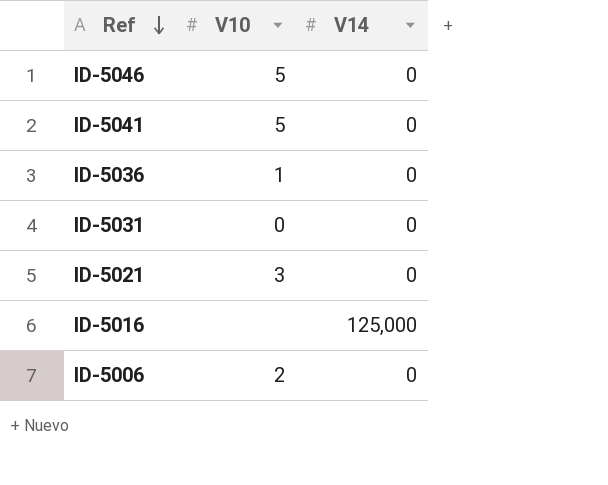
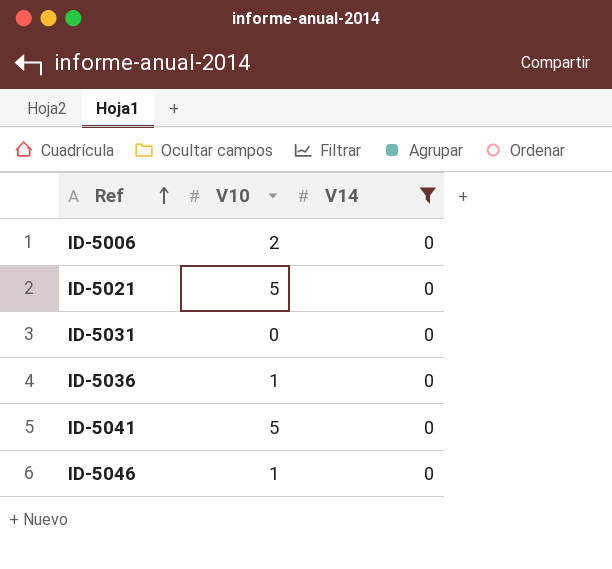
filter: none -> V14 = 0
row order: Ref descending -> Ref ascending
ID-5021 | V10: 3 -> 5
ID-5046 | V10: 5 -> 1

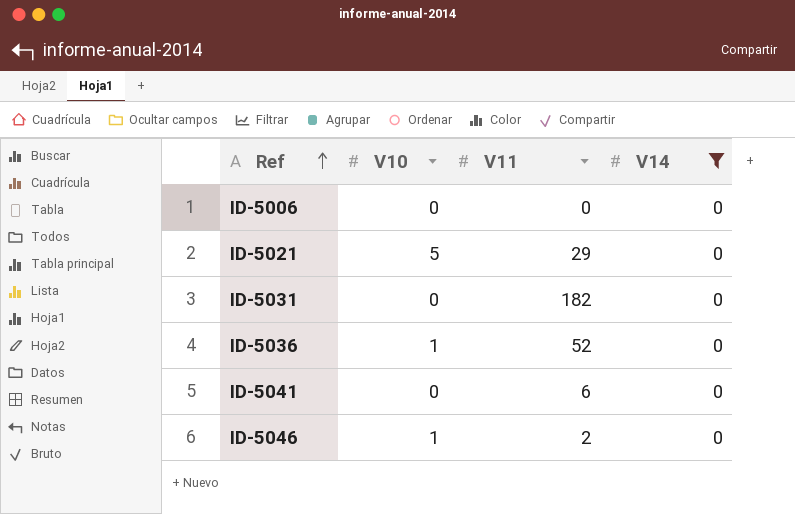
column V11 | position: none -> 3
ID-5006 | V10: 2 -> 0
ID-5041 | V10: 5 -> 0

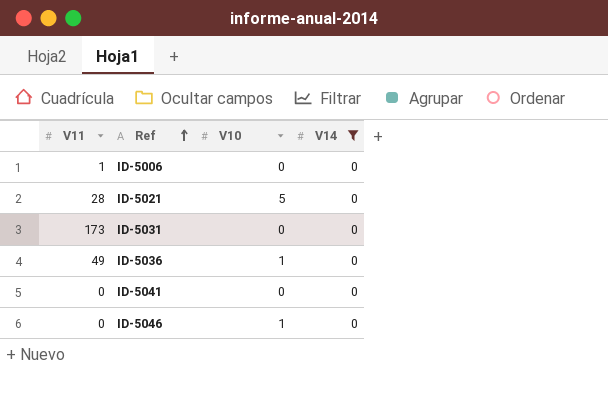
column V11 | position: 3 -> 1
ID-5006 | V11: 0 -> 1
ID-5021 | V11: 29 -> 28
ID-5031 | V11: 182 -> 173
ID-5036 | V11: 52 -> 49
ID-5041 | V11: 6 -> 0
ID-5046 | V11: 2 -> 0

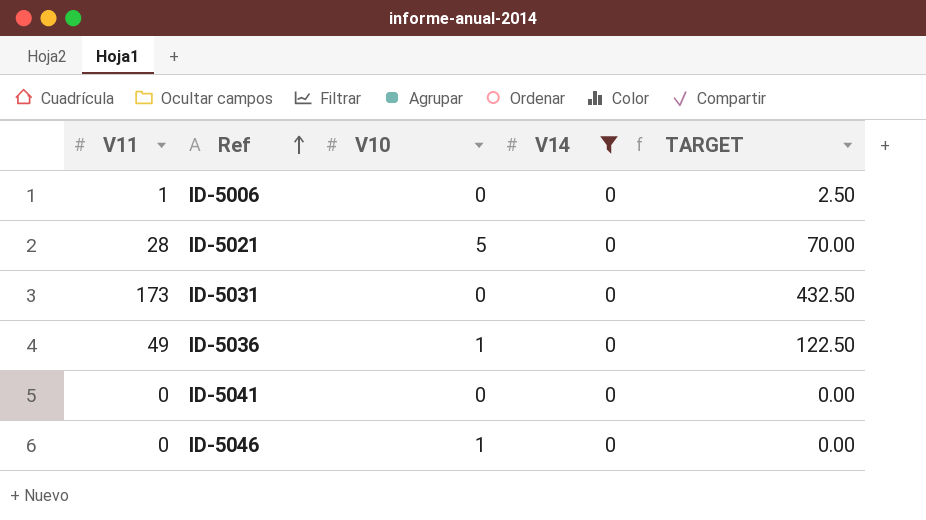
column TARGET | formula: none -> [V11] * 2.5

